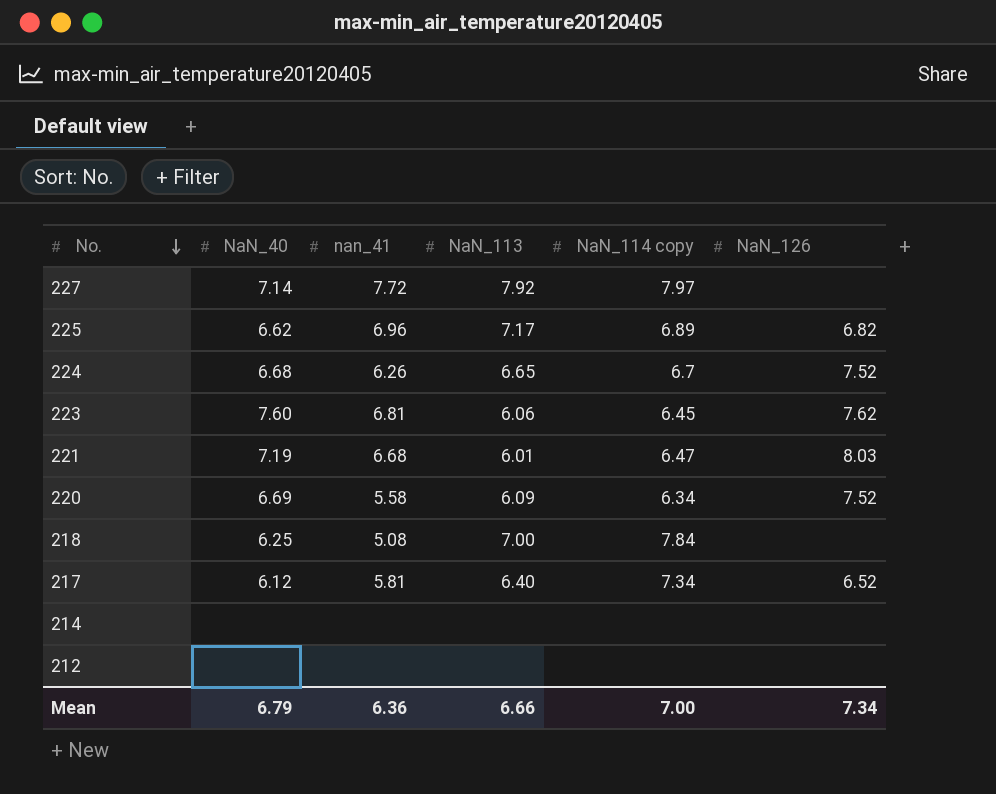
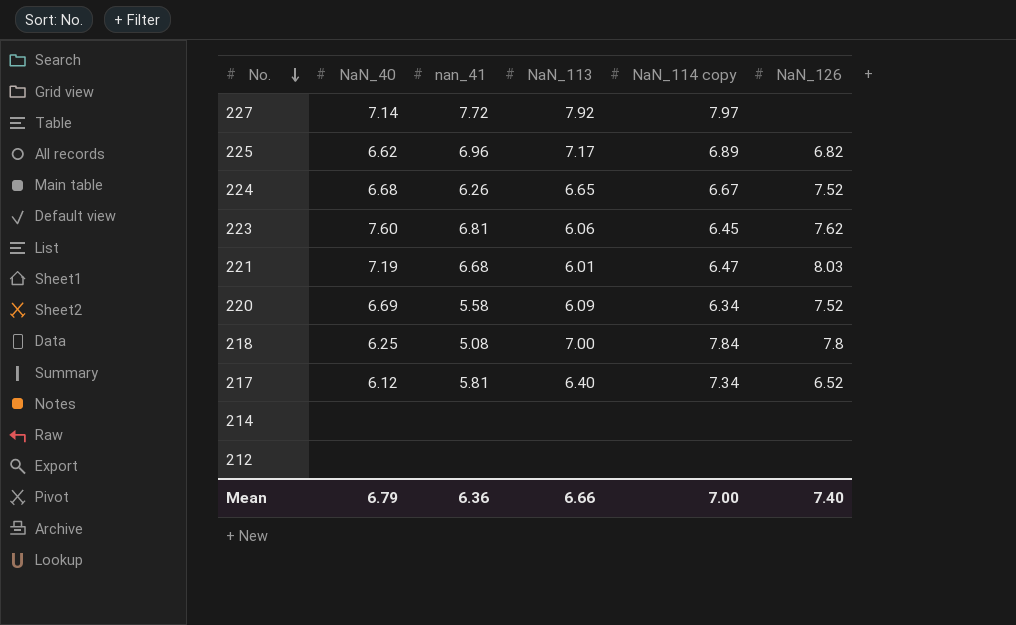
224 | NaN_114 copy: 6.7 -> 6.67
218 | NaN_126: none -> 7.8
Mean | NaN_126: 7.34 -> 7.40

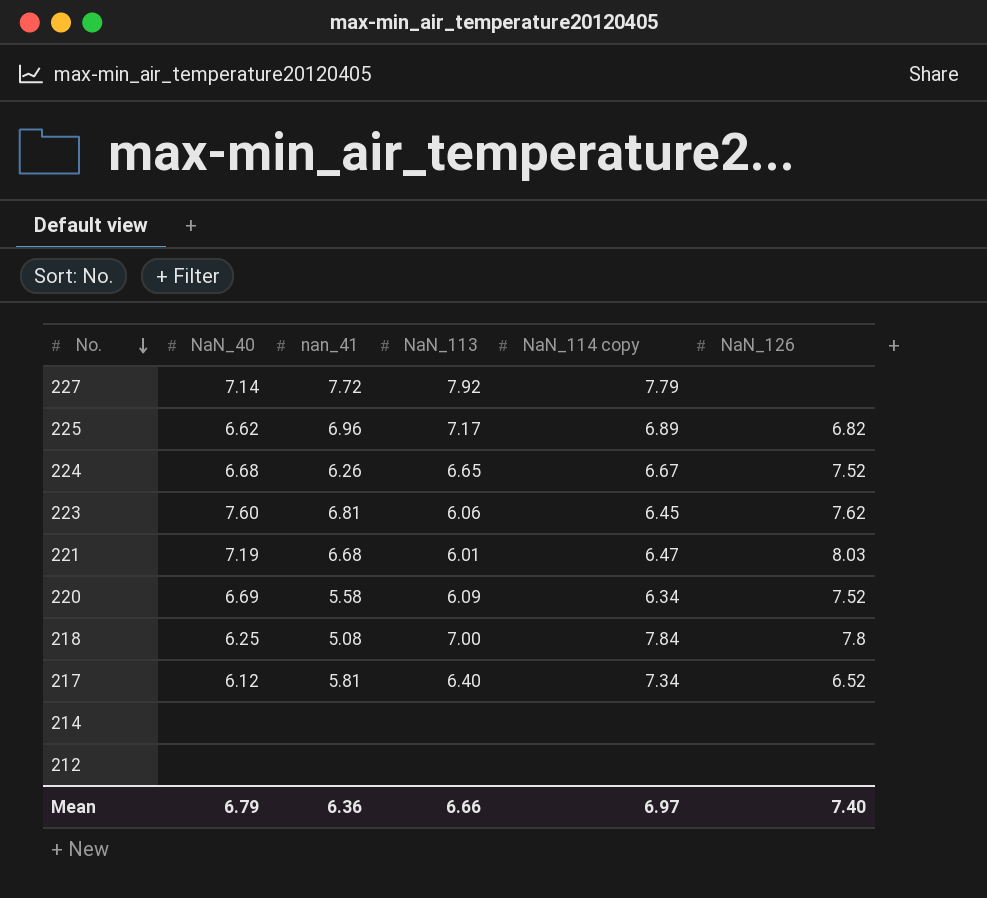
227 | NaN_114 copy: 7.97 -> 7.79
Mean | NaN_114 copy: 7.00 -> 6.97

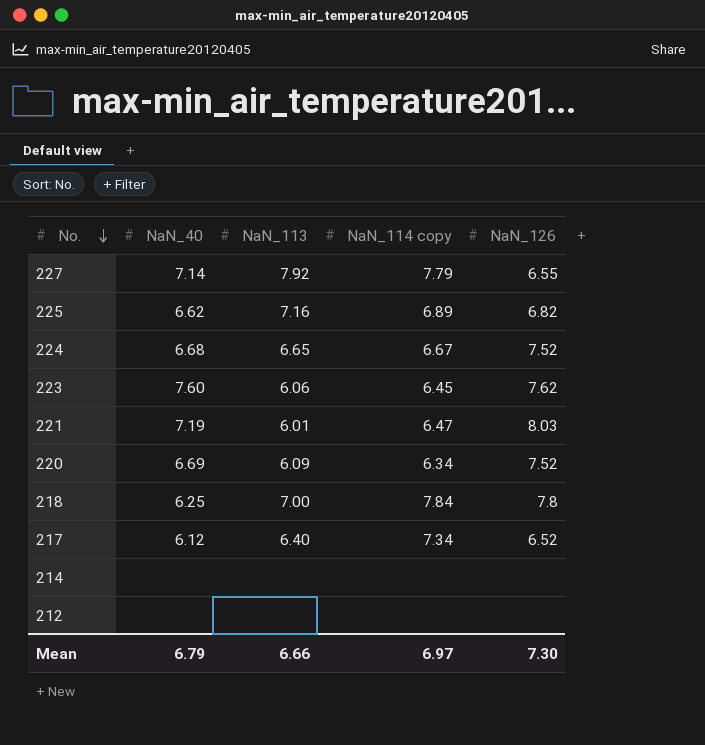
column nan_41 | position: 3 -> none
227 | NaN_126: none -> 6.55
225 | NaN_113: 7.17 -> 7.16
Mean | NaN_126: 7.40 -> 7.30

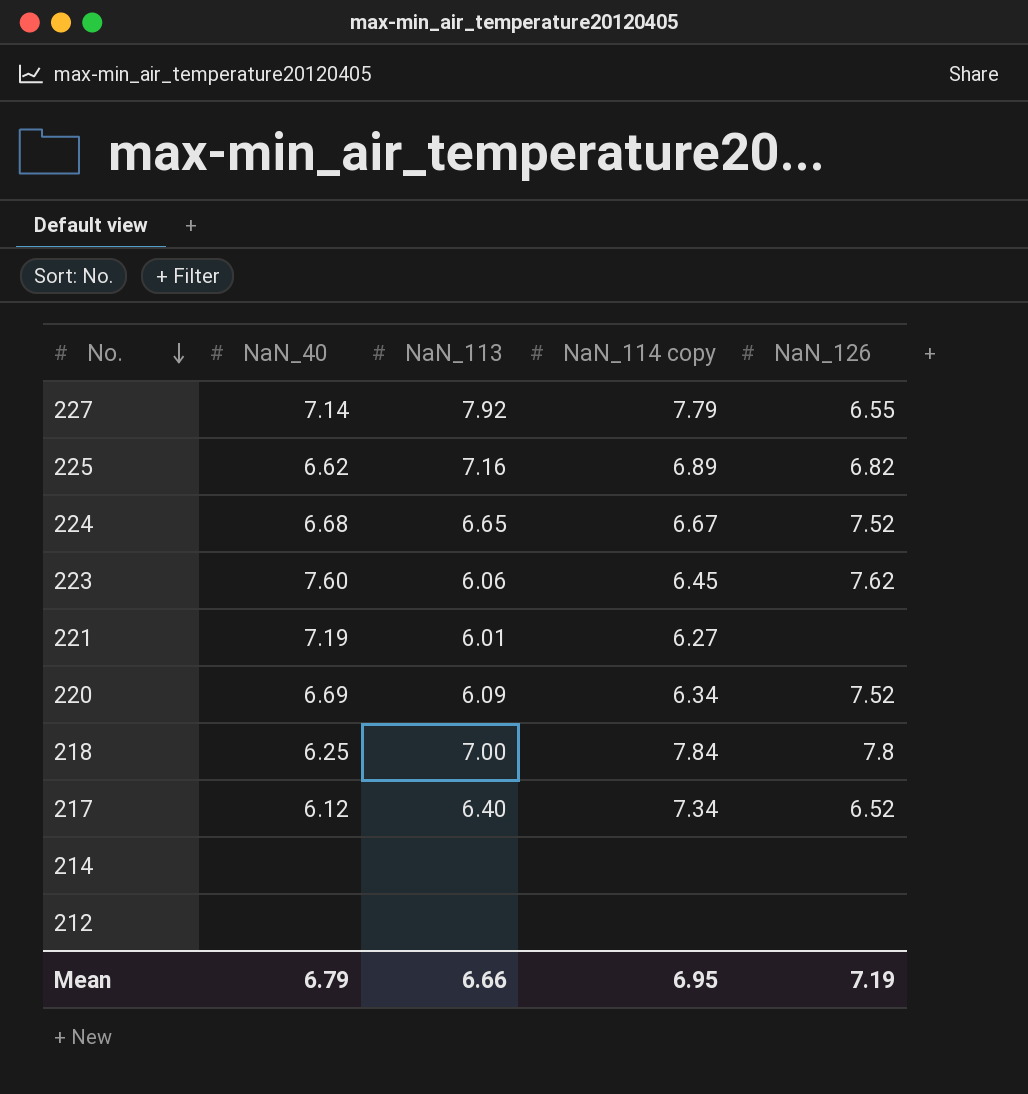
221 | NaN_114 copy: 6.47 -> 6.27
221 | NaN_126: 8.03 -> none
Mean | NaN_114 copy: 6.97 -> 6.95
Mean | NaN_126: 7.30 -> 7.19

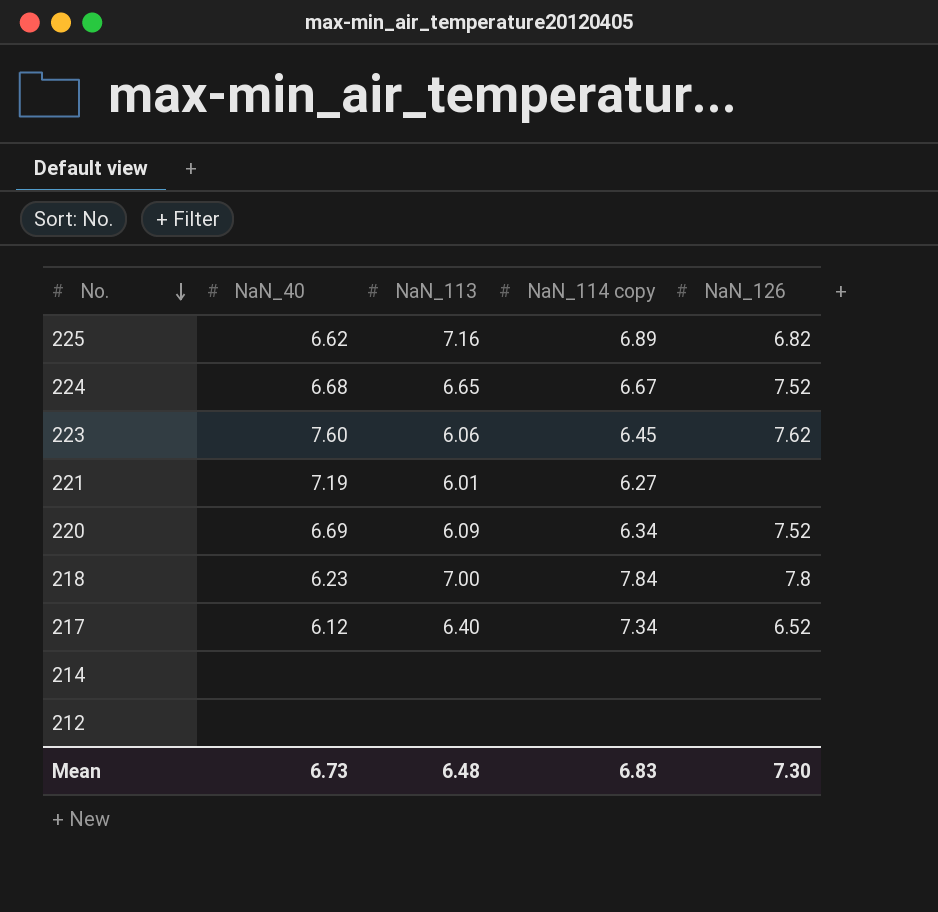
row 227: 7.14 | 7.92 | 7.79 | 6.55 -> none
218 | NaN_40: 6.25 -> 6.23
Mean | NaN_40: 6.79 -> 6.73
Mean | NaN_113: 6.66 -> 6.48
Mean | NaN_114 copy: 6.95 -> 6.83
Mean | NaN_126: 7.19 -> 7.30

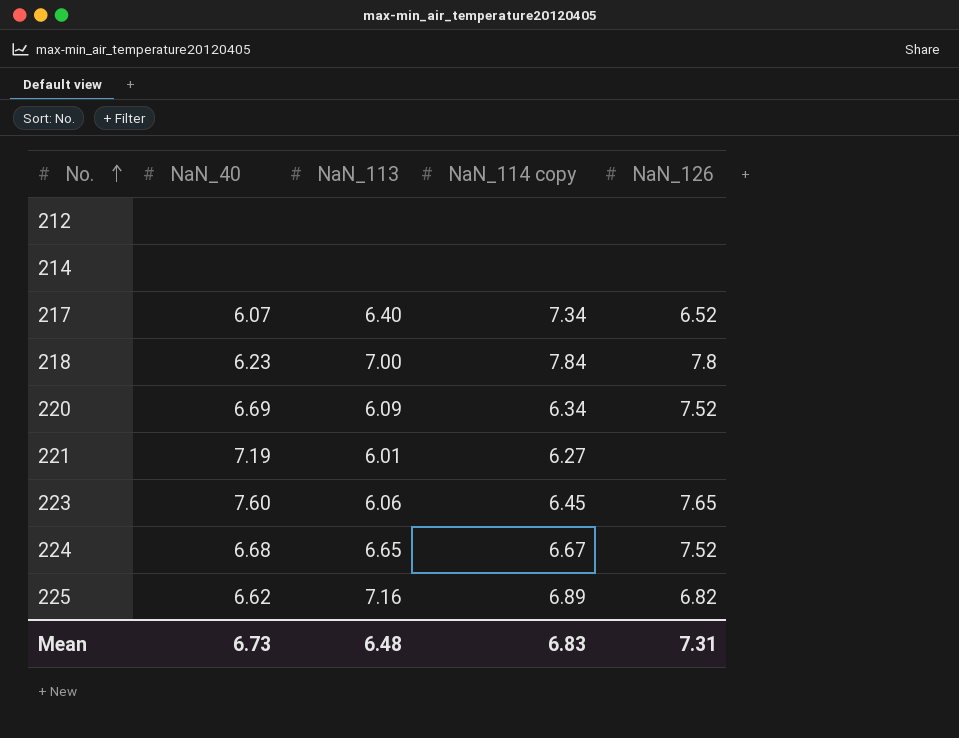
row order: No. descending -> No. ascending
217 | NaN_40: 6.12 -> 6.07
223 | NaN_126: 7.62 -> 7.65
Mean | NaN_126: 7.30 -> 7.31

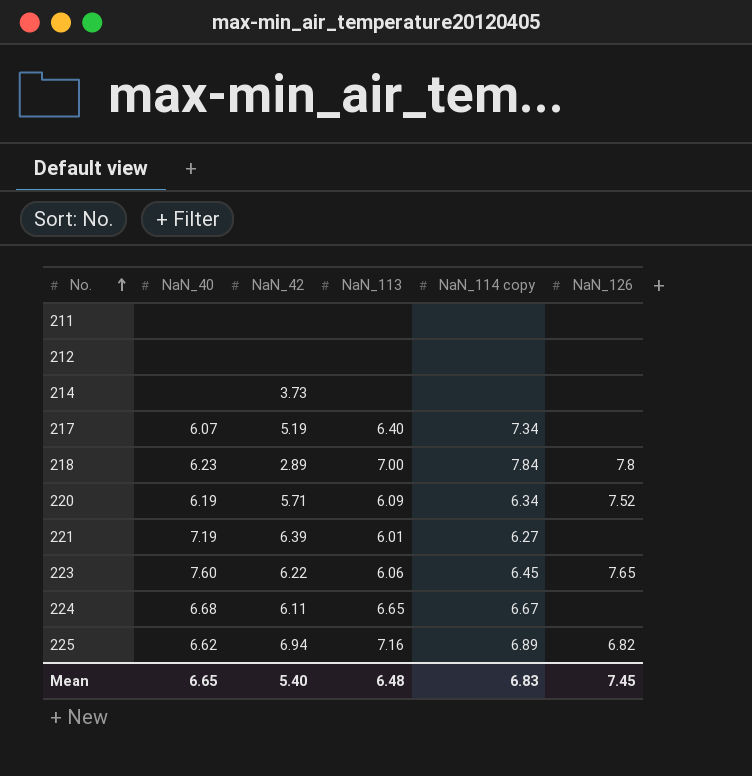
column NaN_42 | position: none -> 3
row 211: none -> none | none | none | none | none
217 | NaN_126: 6.52 -> none
220 | NaN_40: 6.69 -> 6.19
224 | NaN_126: 7.52 -> none
Mean | NaN_40: 6.73 -> 6.65
Mean | NaN_126: 7.31 -> 7.45

